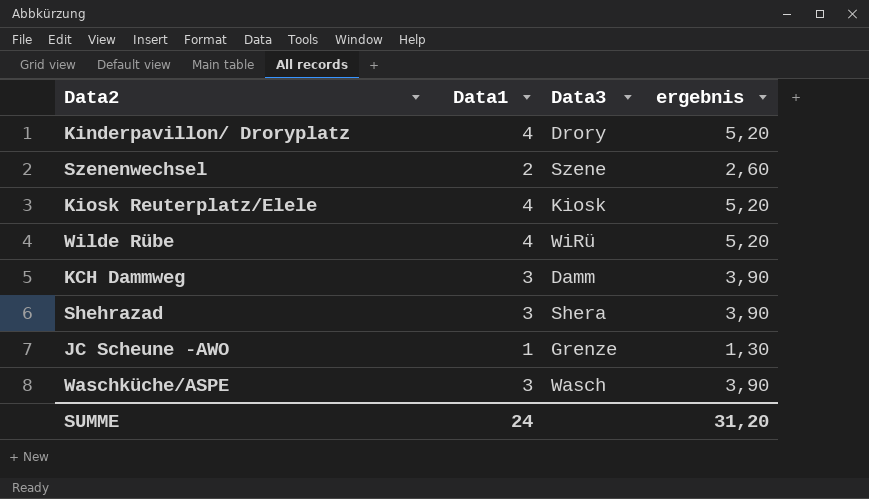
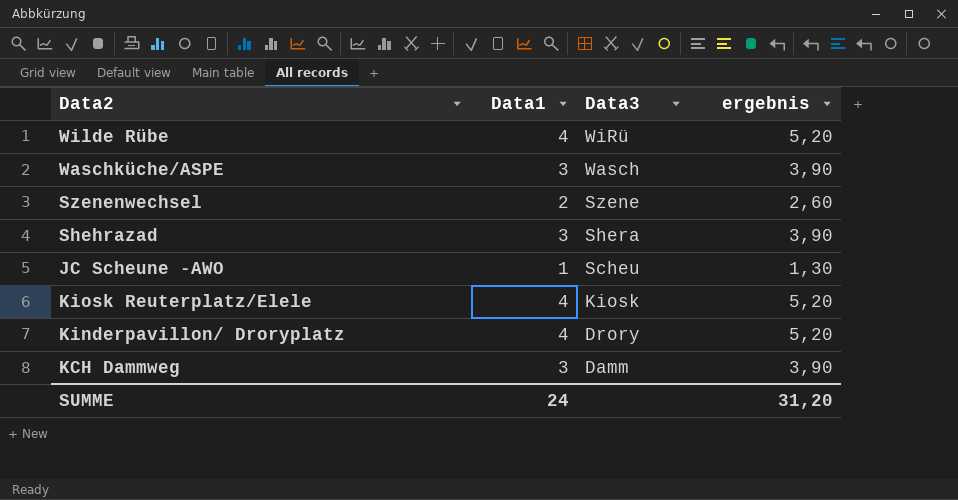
row order: none -> Data3 descending
JC Scheune -AWO | Data3: Grenze -> Scheu

